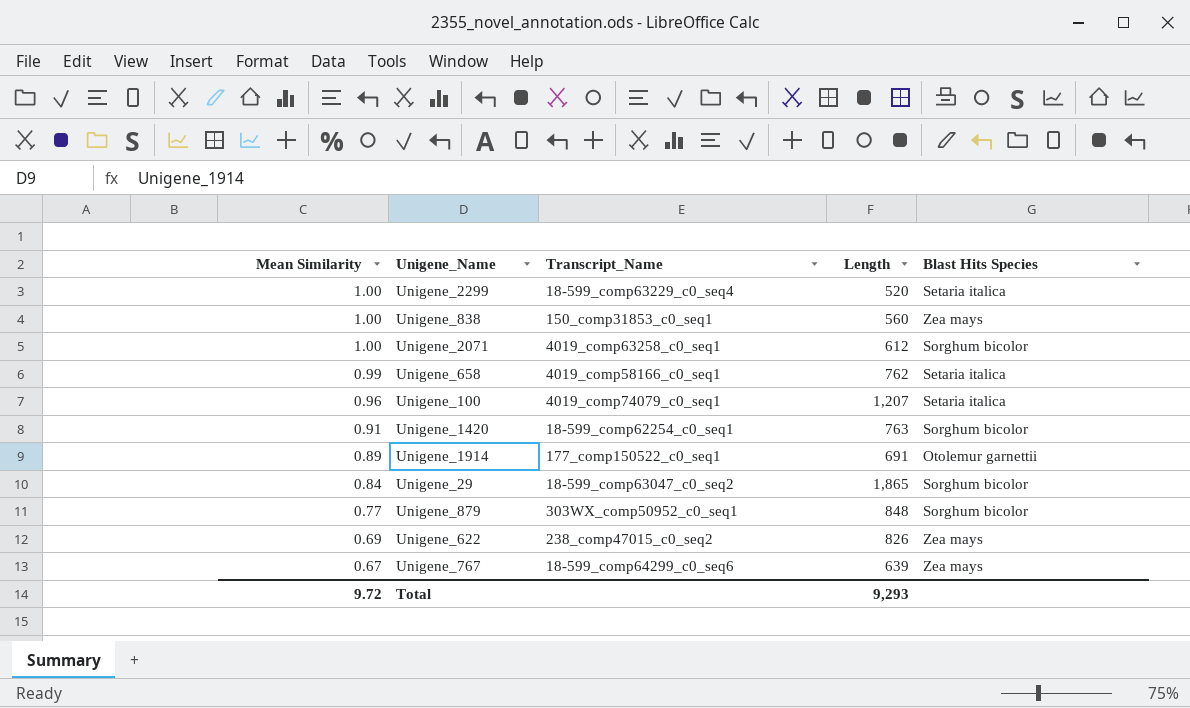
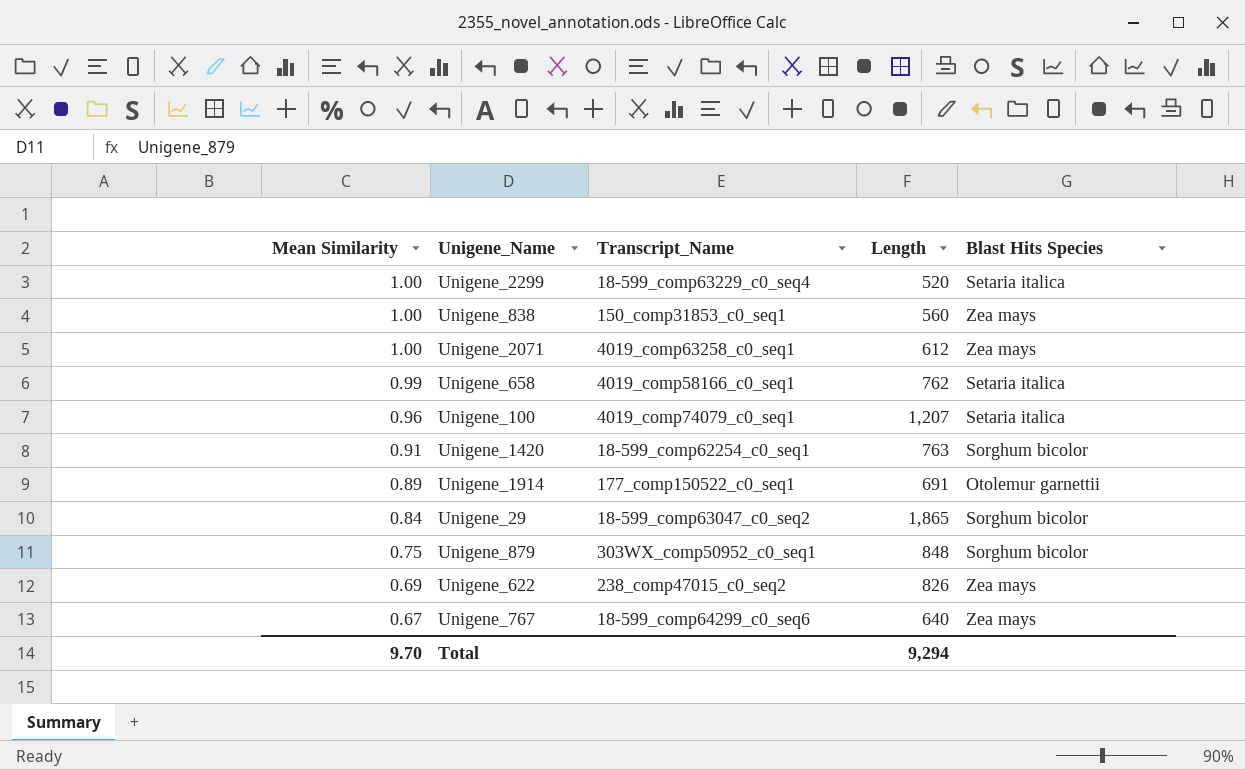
Unigene_2071 | Blast Hits Species: Sorghum bicolor -> Zea mays
Unigene_879 | Mean Similarity: 0.77 -> 0.75
Unigene_767 | Length: 639 -> 640
Total | Mean Similarity: 9.72 -> 9.70
Total | Length: 9,293 -> 9,294

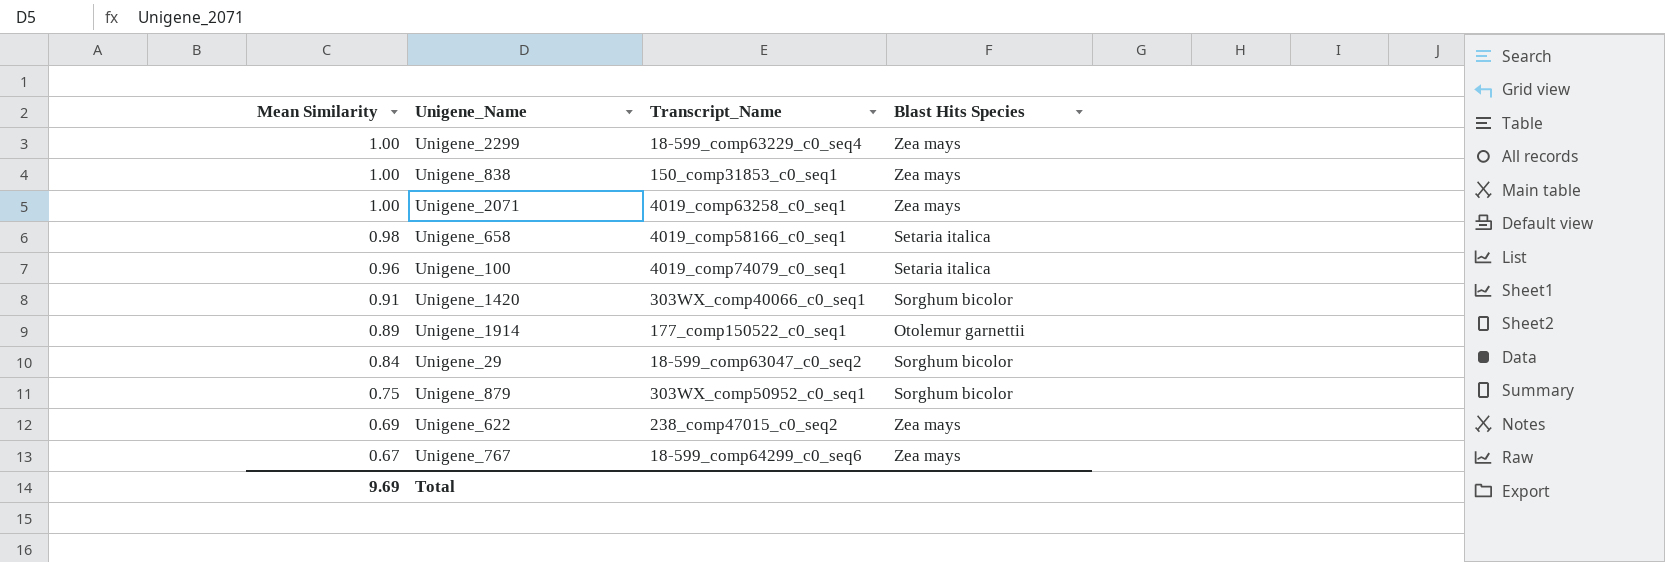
column Length | position: 4 -> none
Unigene_2299 | Blast Hits Species: Setaria italica -> Zea mays
Unigene_658 | Mean Similarity: 0.99 -> 0.98
Unigene_1420 | Transcript_Name: 18-599_comp62254_c0_seq1 -> 303WX_comp40066_c0_seq1
Total | Mean Similarity: 9.70 -> 9.69

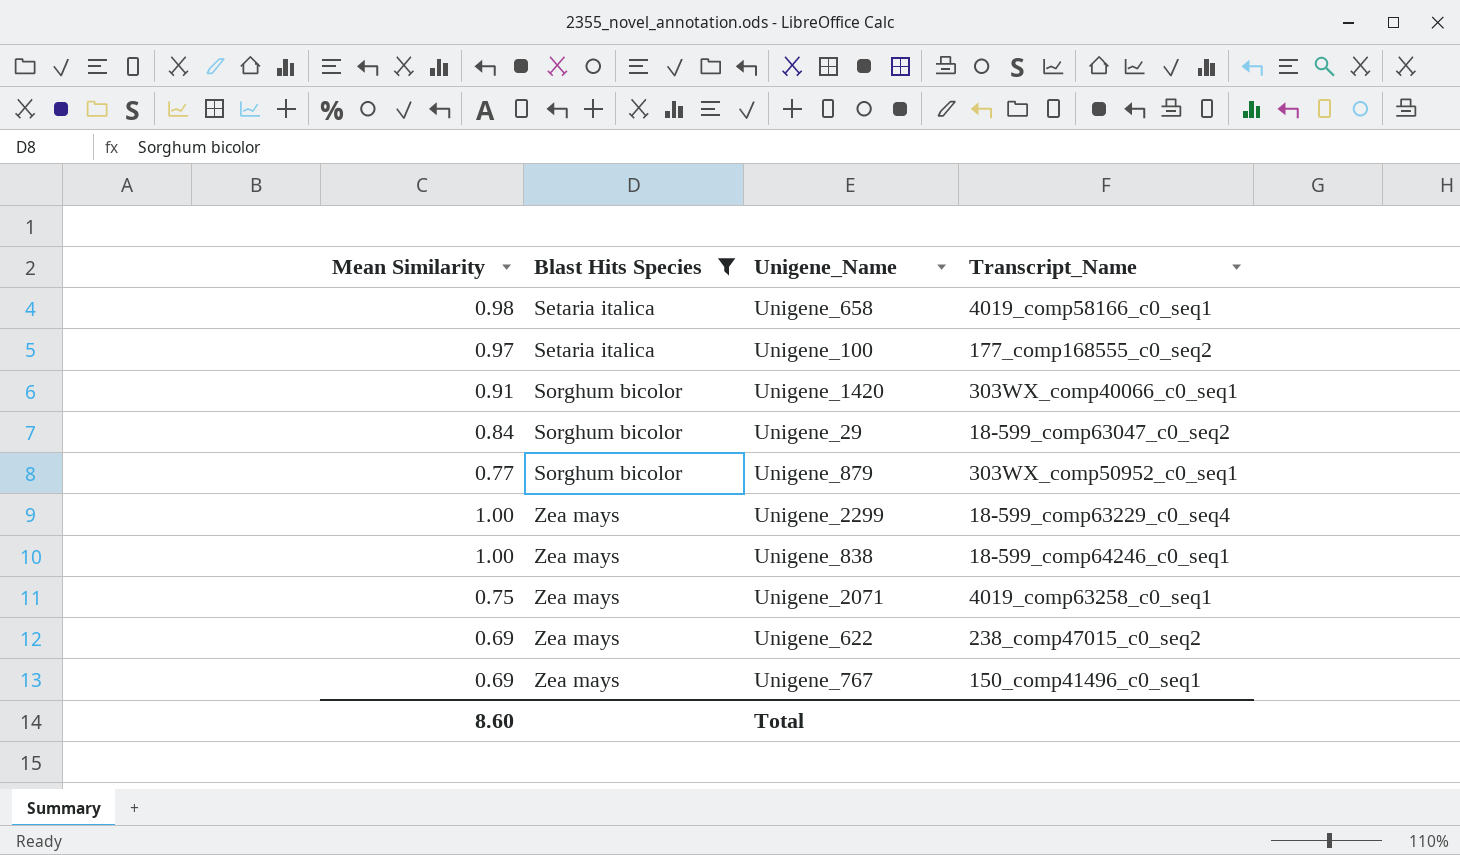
filter: none -> Blast Hits Species != Otolemur garnettii
row order: Mean Similarity descending -> Blast Hits Species ascending
column Blast Hits Species | position: 4 -> 2
Unigene_100 | Mean Similarity: 0.96 -> 0.97
Unigene_100 | Transcript_Name: 4019_comp74079_c0_seq1 -> 177_comp168555_c0_seq2
Unigene_879 | Mean Similarity: 0.75 -> 0.77
Unigene_838 | Transcript_Name: 150_comp31853_c0_seq1 -> 18-599_comp64246_c0_seq1
Unigene_2071 | Mean Similarity: 1.00 -> 0.75
Unigene_767 | Mean Similarity: 0.67 -> 0.69
Unigene_767 | Transcript_Name: 18-599_comp64299_c0_seq6 -> 150_comp41496_c0_seq1
Total | Mean Similarity: 9.69 -> 8.60

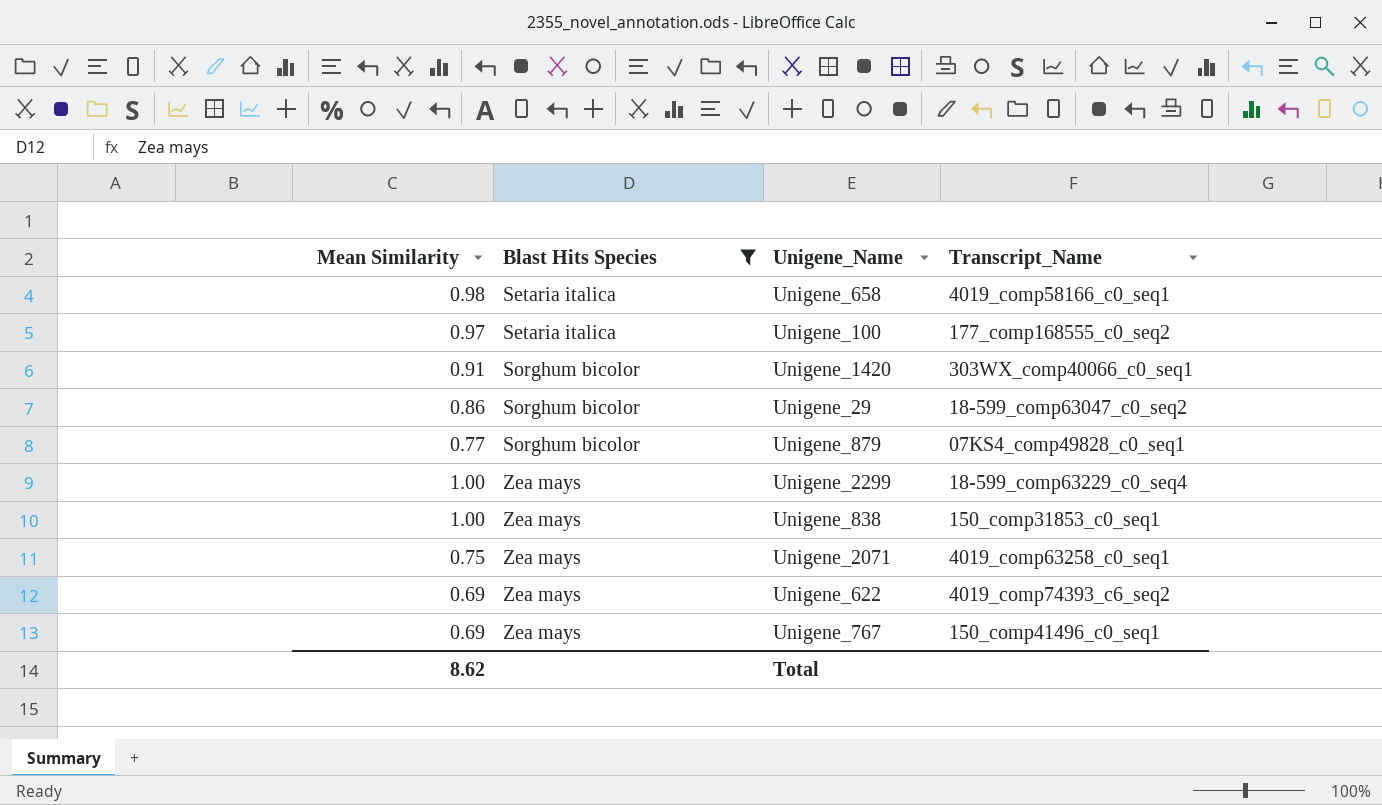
Unigene_29 | Mean Similarity: 0.84 -> 0.86
Unigene_879 | Transcript_Name: 303WX_comp50952_c0_seq1 -> 07KS4_comp49828_c0_seq1
Unigene_838 | Transcript_Name: 18-599_comp64246_c0_seq1 -> 150_comp31853_c0_seq1
Unigene_622 | Transcript_Name: 238_comp47015_c0_seq2 -> 4019_comp74393_c6_seq2
Total | Mean Similarity: 8.60 -> 8.62

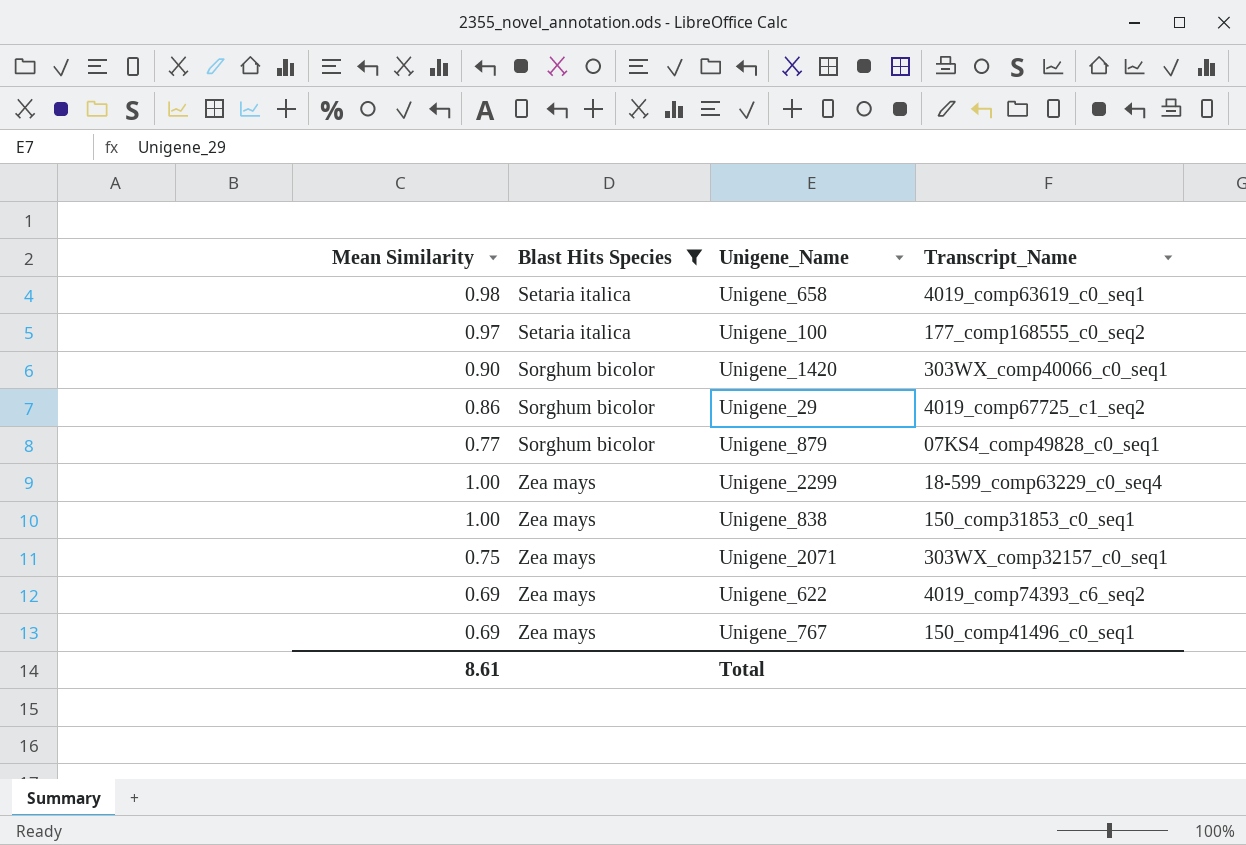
Unigene_658 | Transcript_Name: 4019_comp58166_c0_seq1 -> 4019_comp63619_c0_seq1
Unigene_1420 | Mean Similarity: 0.91 -> 0.90
Unigene_29 | Transcript_Name: 18-599_comp63047_c0_seq2 -> 4019_comp67725_c1_seq2
Unigene_2071 | Transcript_Name: 4019_comp63258_c0_seq1 -> 303WX_comp32157_c0_seq1
Total | Mean Similarity: 8.62 -> 8.61

